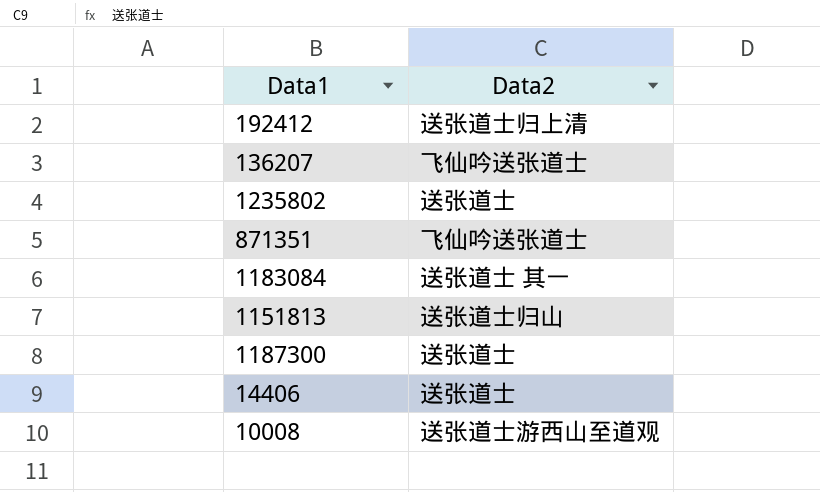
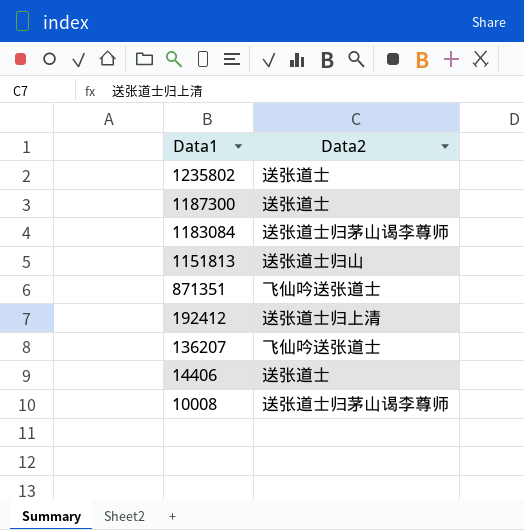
row order: none -> Data1 descending
1183084 | Data2: 送张道士 其一 -> 送张道士归茅山谒李尊师
10008 | Data2: 送张道士游西山至道观 -> 送张道士归茅山谒李尊师

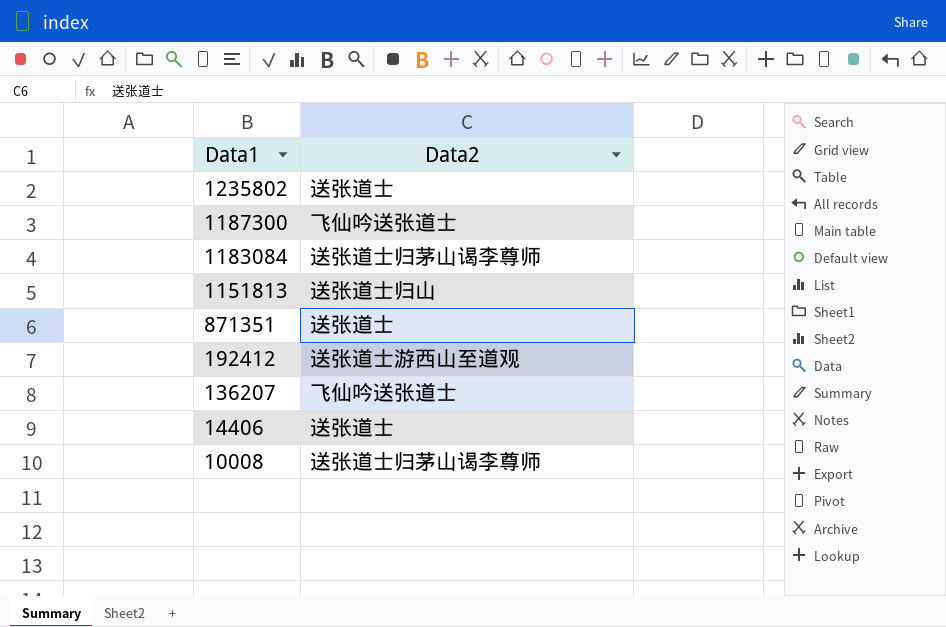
1187300 | Data2: 送张道士 -> 飞仙吟送张道士
871351 | Data2: 飞仙吟送张道士 -> 送张道士
192412 | Data2: 送张道士归上清 -> 送张道士游西山至道观

